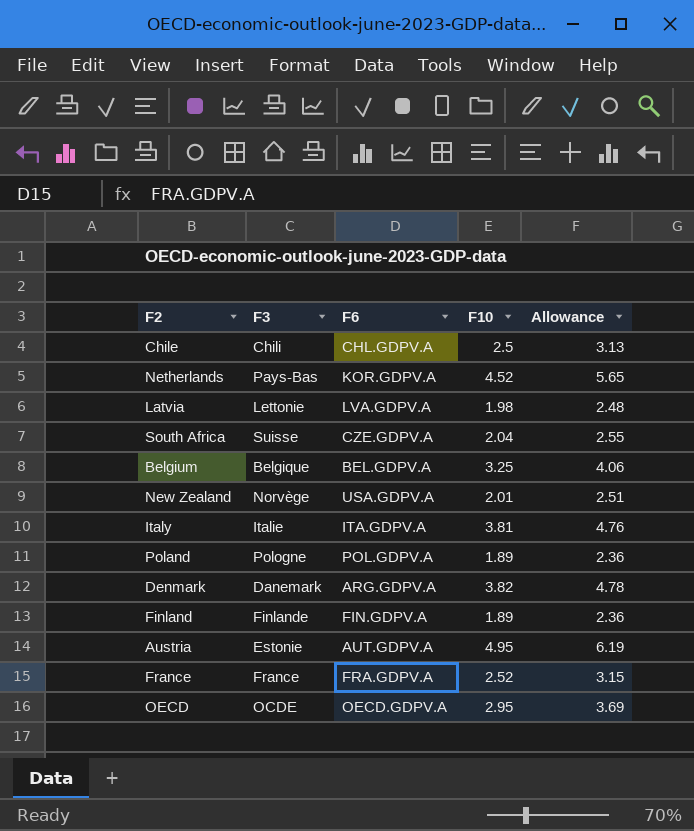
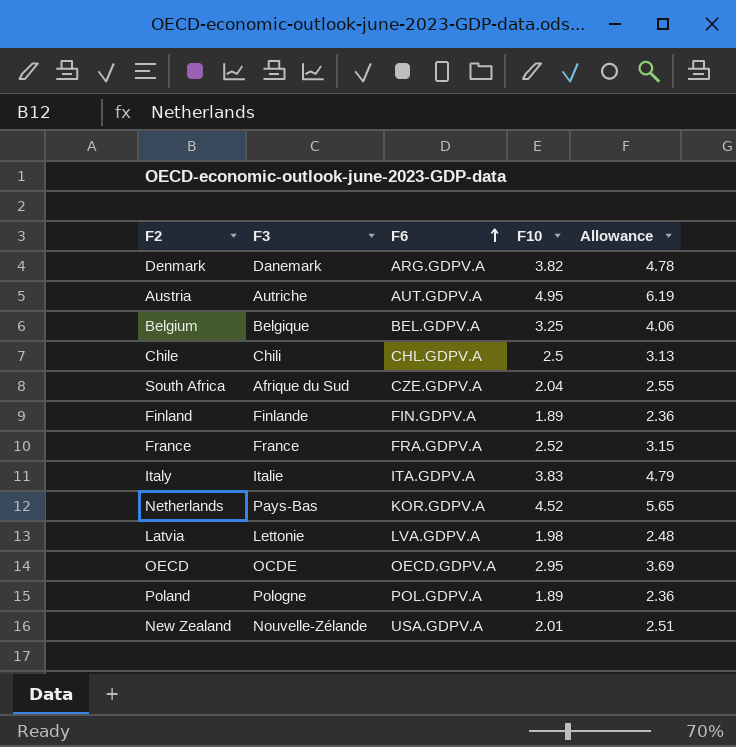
row order: none -> F6 ascending
Austria | F3: Estonie -> Autriche
South Africa | F3: Suisse -> Afrique du Sud
Italy | F10: 3.81 -> 3.83
Italy | Allowance: 4.76 -> 4.79
New Zealand | F3: Norvège -> Nouvelle-Zélande

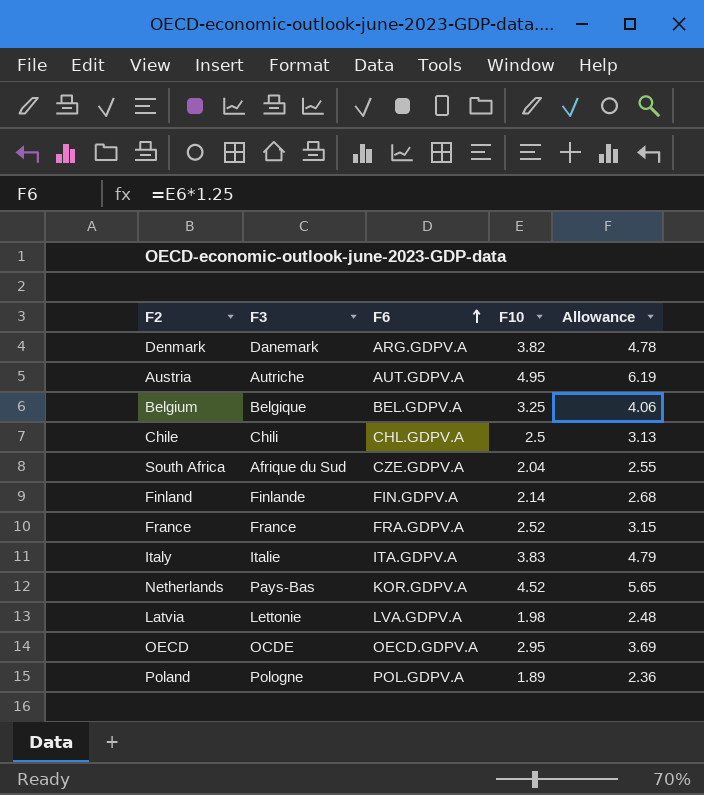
row New Zealand: Nouvelle-Zélande | USA.GDPV.A | 2.01 | 2.51 -> none
Finland | F10: 1.89 -> 2.14
Finland | Allowance: 2.36 -> 2.68

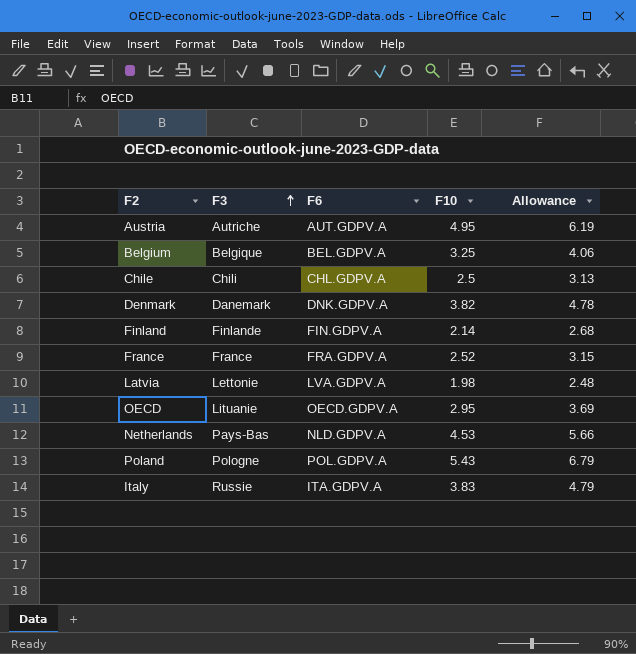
row order: F6 ascending -> F3 ascending
row South Africa: Afrique du Sud | CZE.GDPV.A | 2.04 | 2.55 -> none
Denmark | F6: ARG.GDPV.A -> DNK.GDPV.A
OECD | F3: OCDE -> Lituanie
Netherlands | F6: KOR.GDPV.A -> NLD.GDPV.A
Netherlands | F10: 4.52 -> 4.53
Netherlands | Allowance: 5.65 -> 5.66
Poland | F10: 1.89 -> 5.43
Poland | Allowance: 2.36 -> 6.79
Italy | F3: Italie -> Russie

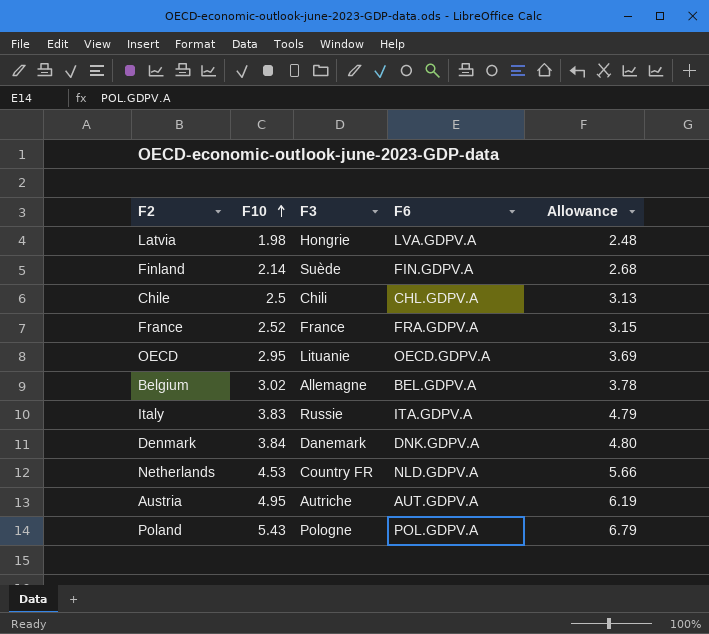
row order: F3 ascending -> F10 ascending
column F10 | position: 4 -> 2
Latvia | F3: Lettonie -> Hongrie
Finland | F3: Finlande -> Suède
Belgium | F10: 3.25 -> 3.02
Belgium | F3: Belgique -> Allemagne
Belgium | Allowance: 4.06 -> 3.78
Denmark | F10: 3.82 -> 3.84
Denmark | Allowance: 4.78 -> 4.80
Netherlands | F3: Pays-Bas -> Country FR

